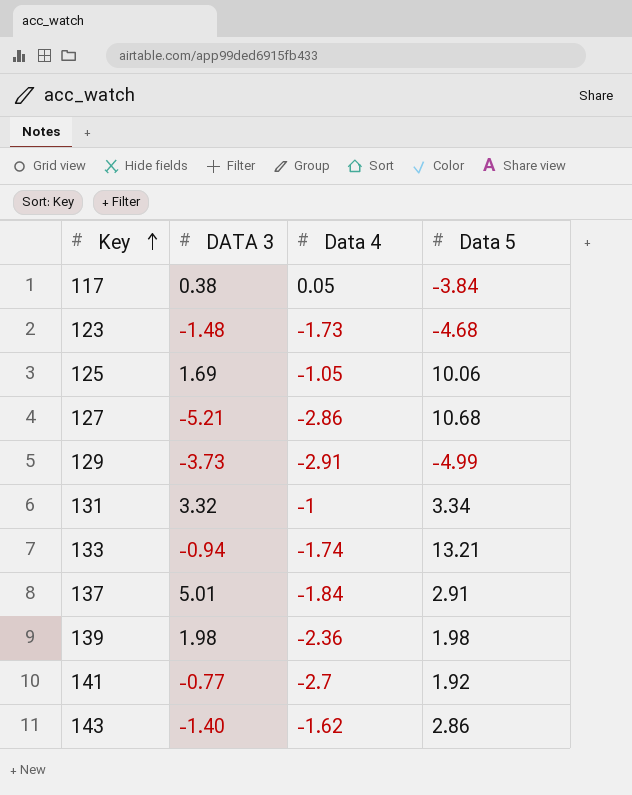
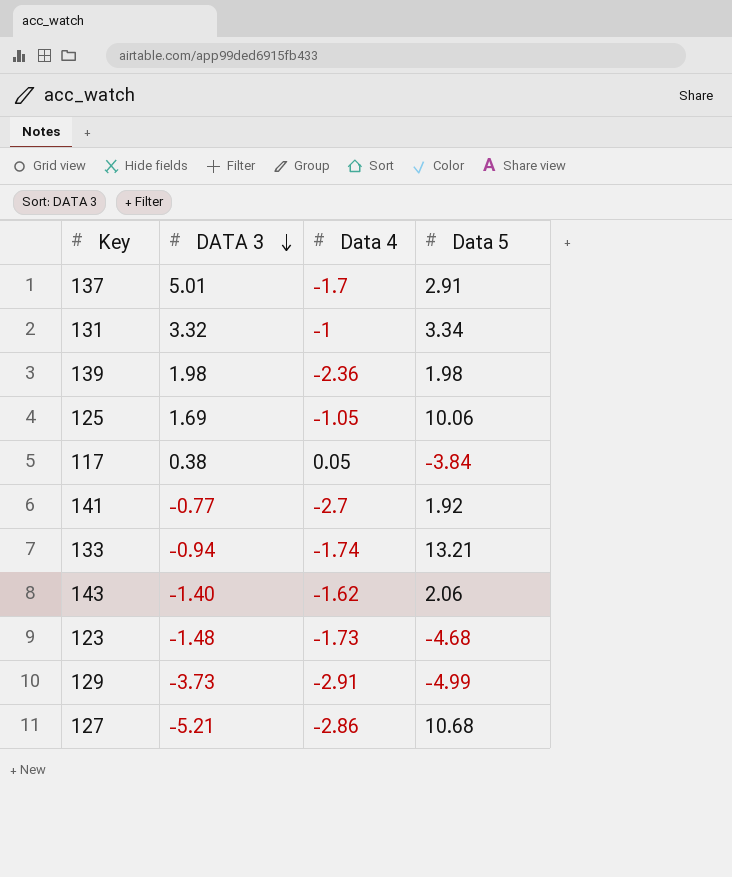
row order: Key ascending -> DATA 3 descending
137 | Data 4: -1.84 -> -1.7
143 | Data 5: 2.86 -> 2.06

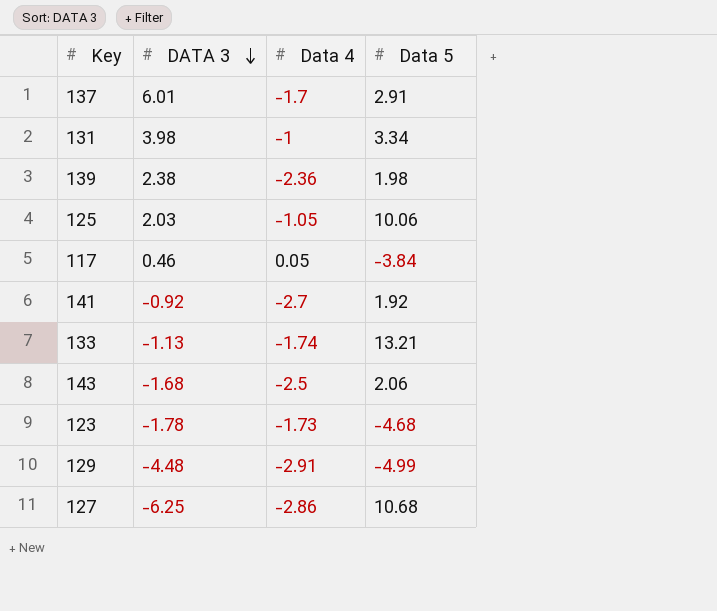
137 | DATA 3: 5.01 -> 6.01
131 | DATA 3: 3.32 -> 3.98
139 | DATA 3: 1.98 -> 2.38
125 | DATA 3: 1.69 -> 2.03
117 | DATA 3: 0.38 -> 0.46
141 | DATA 3: -0.77 -> -0.92
133 | DATA 3: -0.94 -> -1.13
143 | DATA 3: -1.40 -> -1.68
143 | Data 4: -1.62 -> -2.5
123 | DATA 3: -1.48 -> -1.78
129 | DATA 3: -3.73 -> -4.48
127 | DATA 3: -5.21 -> -6.25

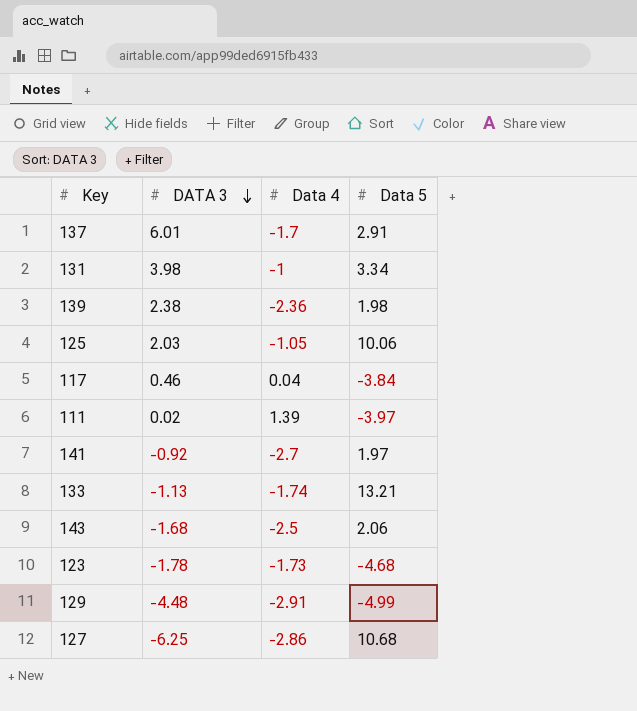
117 | Data 4: 0.05 -> 0.04
row 111: none -> 0.02 | 1.39 | -3.97
141 | Data 5: 1.92 -> 1.97

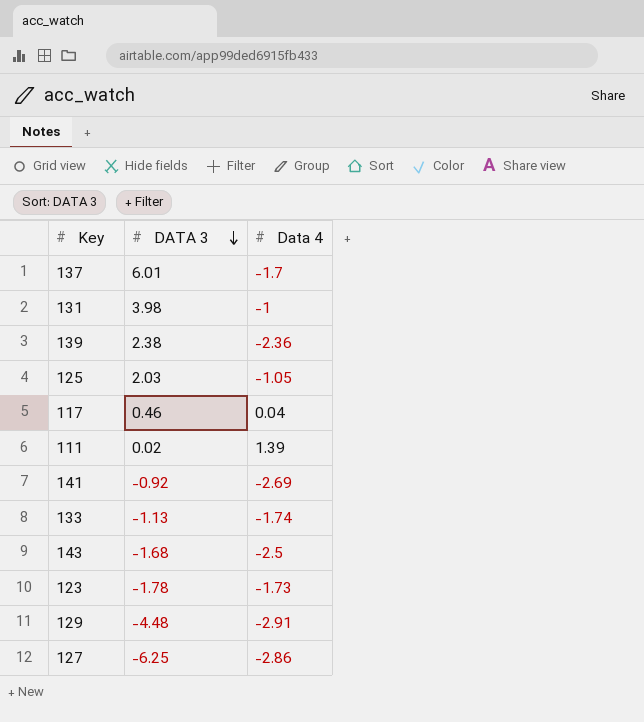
column Data 5 | position: 4 -> none
141 | Data 4: -2.7 -> -2.69

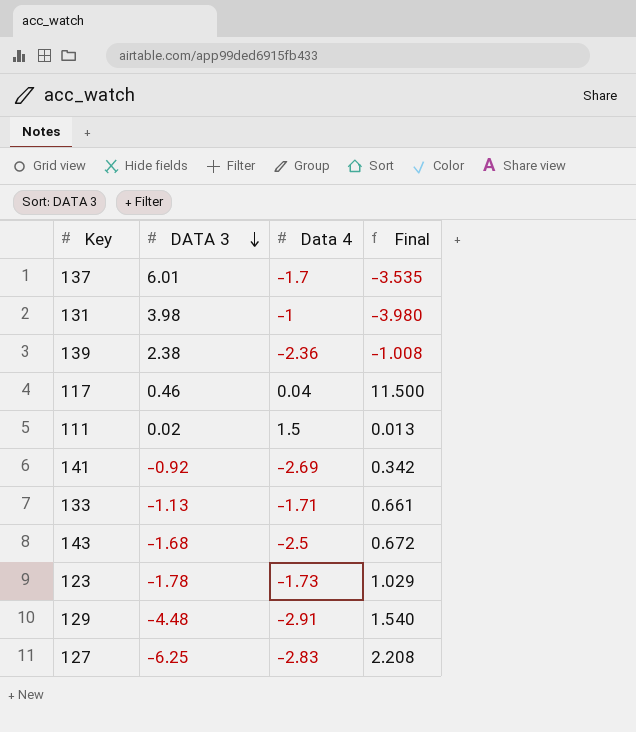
column Final | formula: none -> [DATA 3] / [Data 4]
row 125: 2.03 | -1.05 -> none
111 | Data 4: 1.39 -> 1.5
133 | Data 4: -1.74 -> -1.71
127 | Data 4: -2.86 -> -2.83

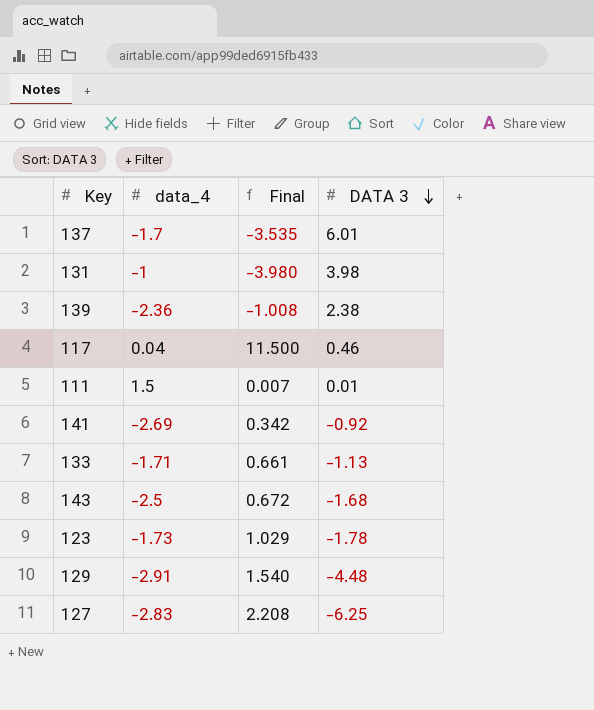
column name: Data 4 -> data_4
column DATA 3 | position: 2 -> 4
111 | Final: 0.013 -> 0.007
111 | DATA 3: 0.02 -> 0.01

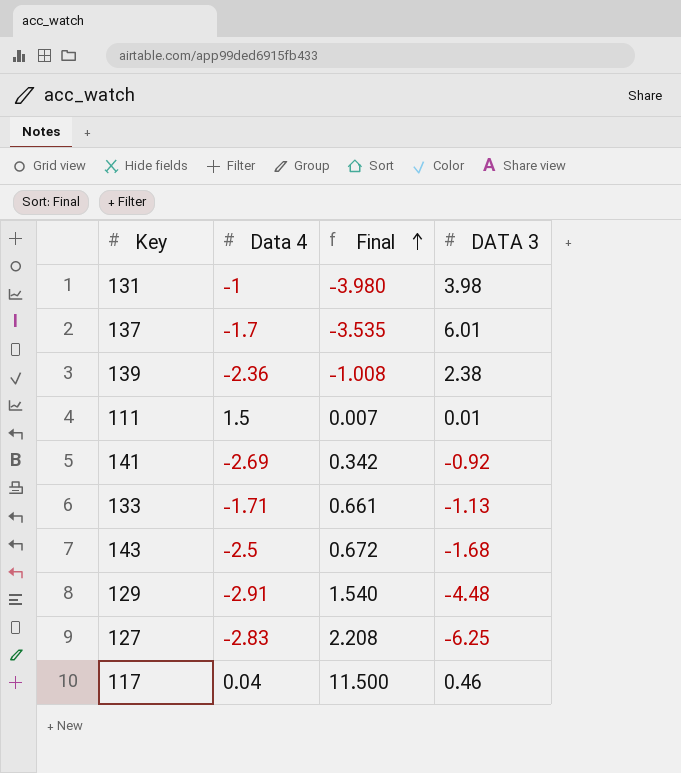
row order: DATA 3 descending -> Final ascending
column name: data_4 -> Data 4
row 123: -1.73 | 1.029 | -1.78 -> none

